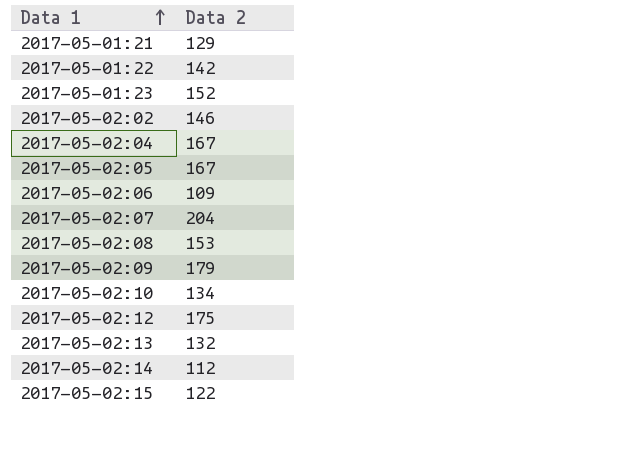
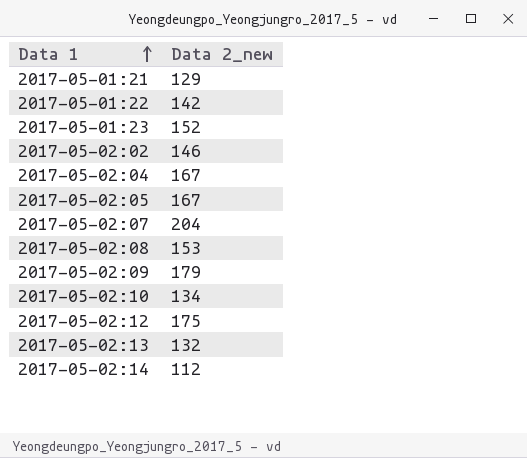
column name: Data 2 -> Data 2_new
row 2017-05-02:06: 109 -> none
row 2017-05-02:15: 122 -> none

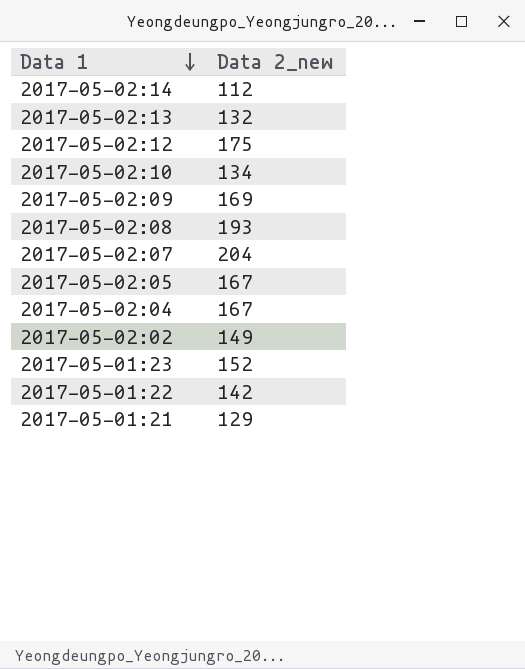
row order: Data 1 ascending -> Data 1 descending
2017-05-02:09 | Data 2_new: 179 -> 169
2017-05-02:08 | Data 2_new: 153 -> 193
2017-05-02:02 | Data 2_new: 146 -> 149

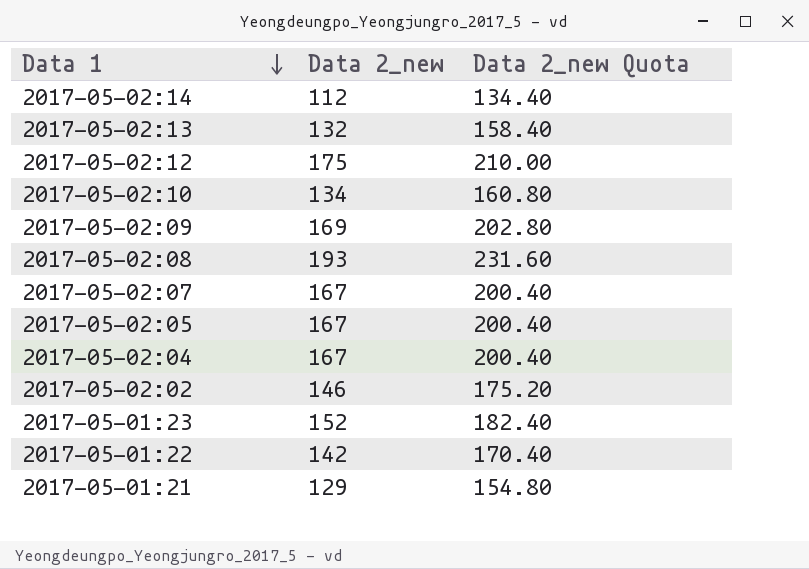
column Data 2_new Quota | formula: none -> [Data 2_new] * 1.2
2017-05-02:07 | Data 2_new: 204 -> 167
2017-05-02:02 | Data 2_new: 149 -> 146

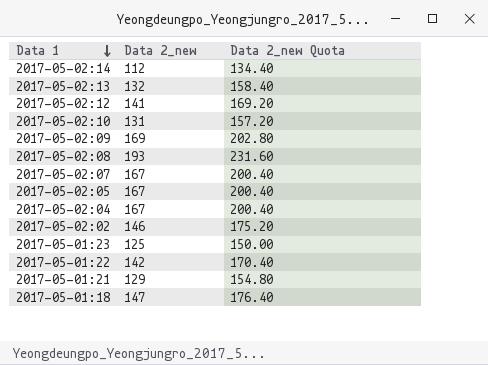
2017-05-02:12 | Data 2_new: 175 -> 141
2017-05-02:12 | Data 2_new Quota: 210.00 -> 169.20
2017-05-02:10 | Data 2_new: 134 -> 131
2017-05-02:10 | Data 2_new Quota: 160.80 -> 157.20
2017-05-01:23 | Data 2_new: 152 -> 125
2017-05-01:23 | Data 2_new Quota: 182.40 -> 150.00
row 2017-05-01:18: none -> 147 | 176.40

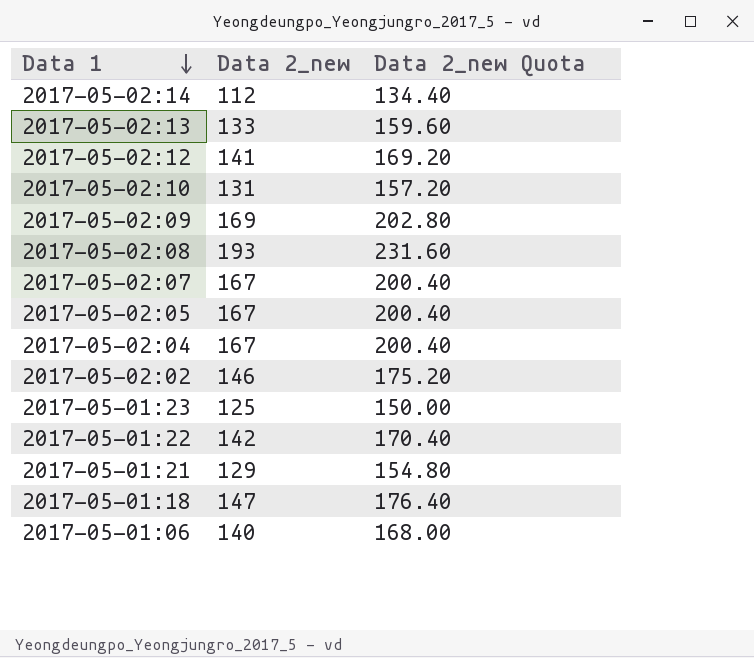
2017-05-02:13 | Data 2_new: 132 -> 133
2017-05-02:13 | Data 2_new Quota: 158.40 -> 159.60
row 2017-05-01:06: none -> 140 | 168.00

